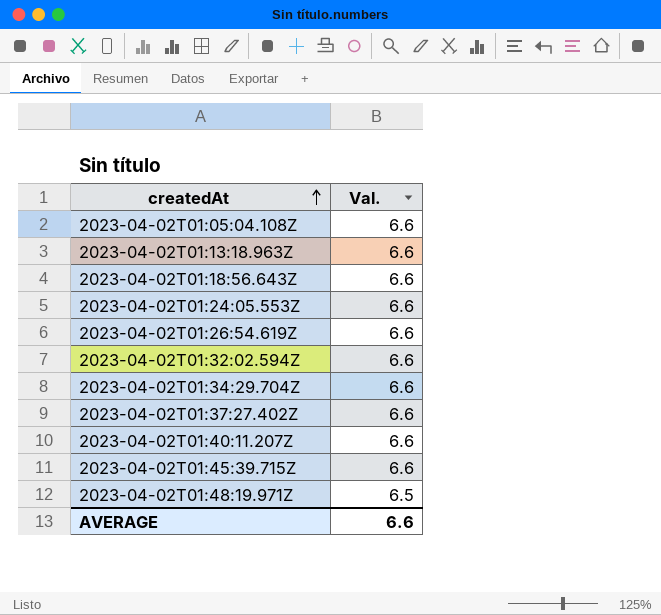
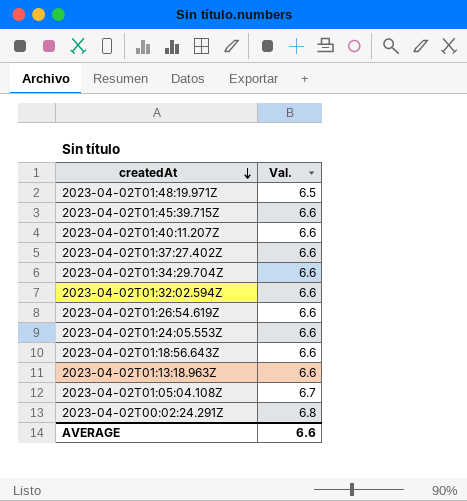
row order: createdAt ascending -> createdAt descending
2023-04-02T01:05:04.108Z | Val.: 6.6 -> 6.7
row 2023-04-02T00:02:24.291Z: none -> 6.8

